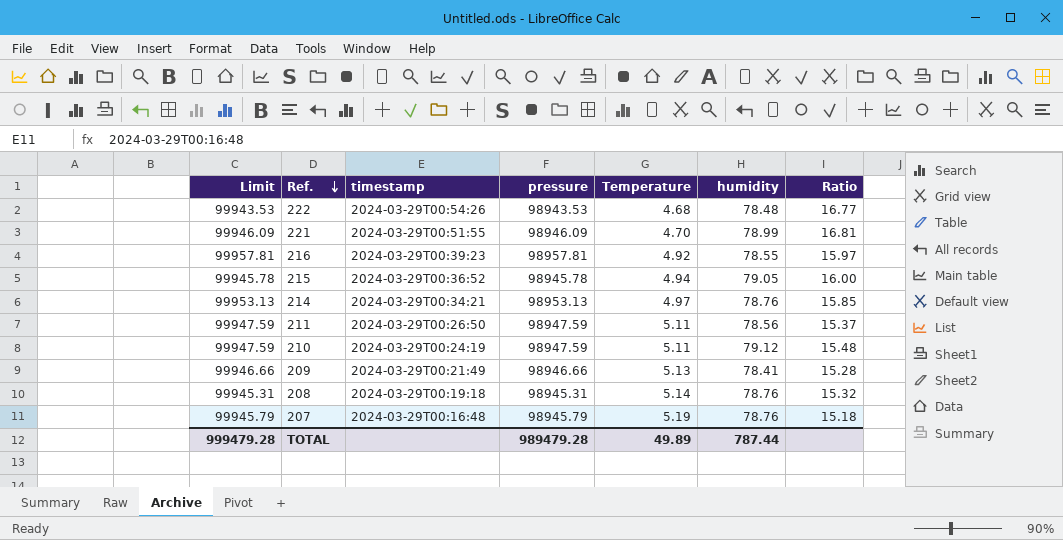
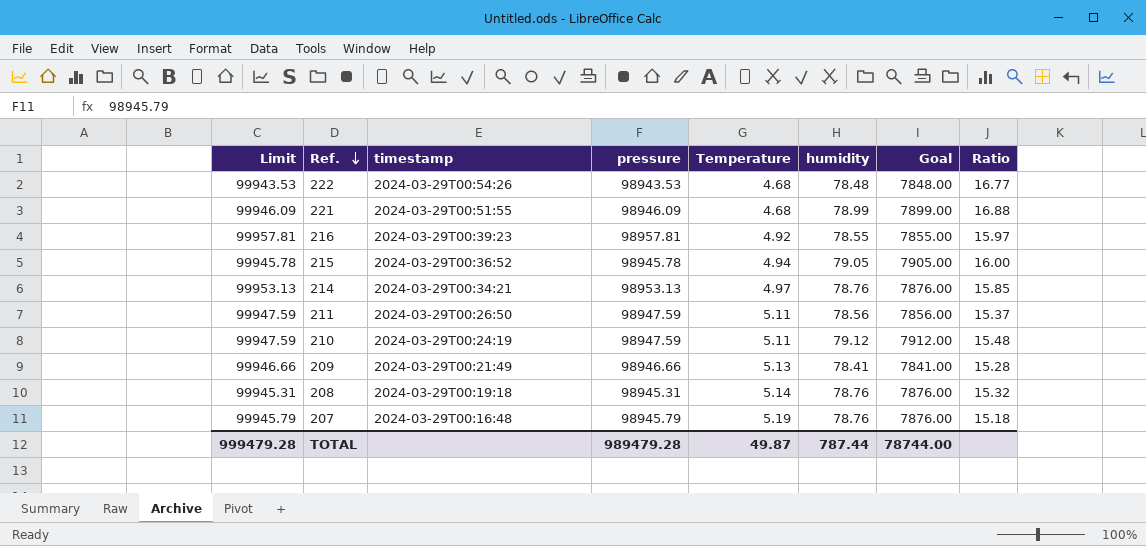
column Goal | formula: none -> [humidity] * 100
221 | Temperature: 4.70 -> 4.68
221 | Ratio: 16.81 -> 16.88
TOTAL | Temperature: 49.89 -> 49.87

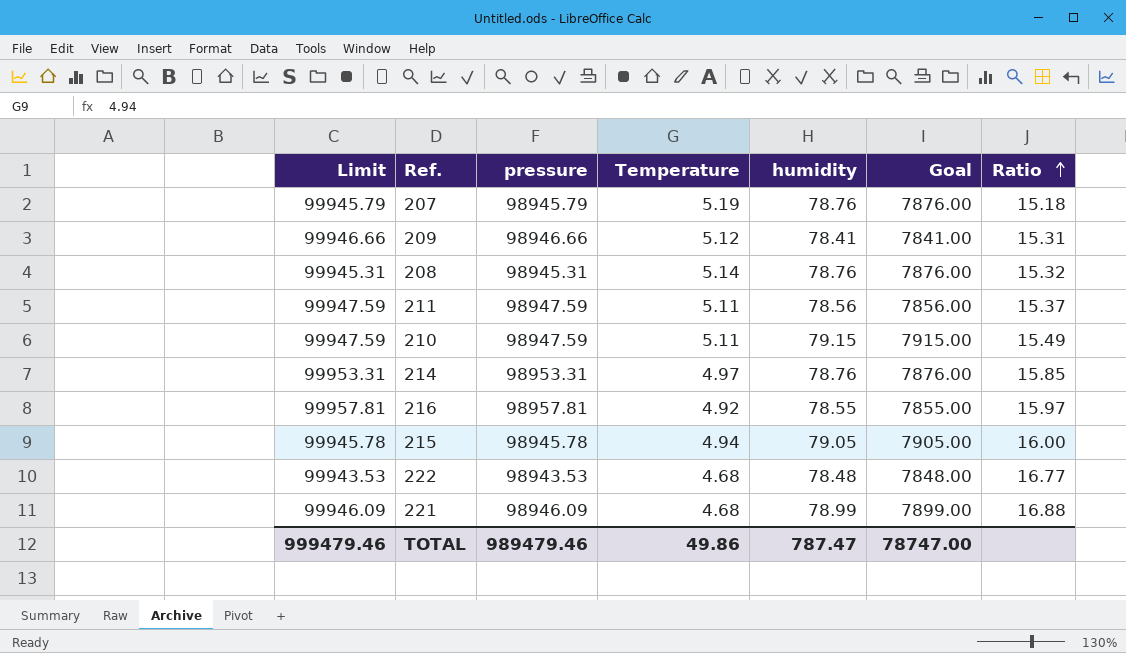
row order: Ref. descending -> Ratio ascending
column timestamp | position: 3 -> none
209 | Temperature: 5.13 -> 5.12
209 | Ratio: 15.28 -> 15.31
210 | humidity: 79.12 -> 79.15
210 | Goal: 7912.00 -> 7915.00
210 | Ratio: 15.48 -> 15.49
214 | Limit: 99953.13 -> 99953.31
214 | pressure: 98953.13 -> 98953.31
TOTAL | Limit: 999479.28 -> 999479.46
TOTAL | pressure: 989479.28 -> 989479.46
TOTAL | Temperature: 49.87 -> 49.86
TOTAL | humidity: 787.44 -> 787.47
TOTAL | Goal: 78744.00 -> 78747.00

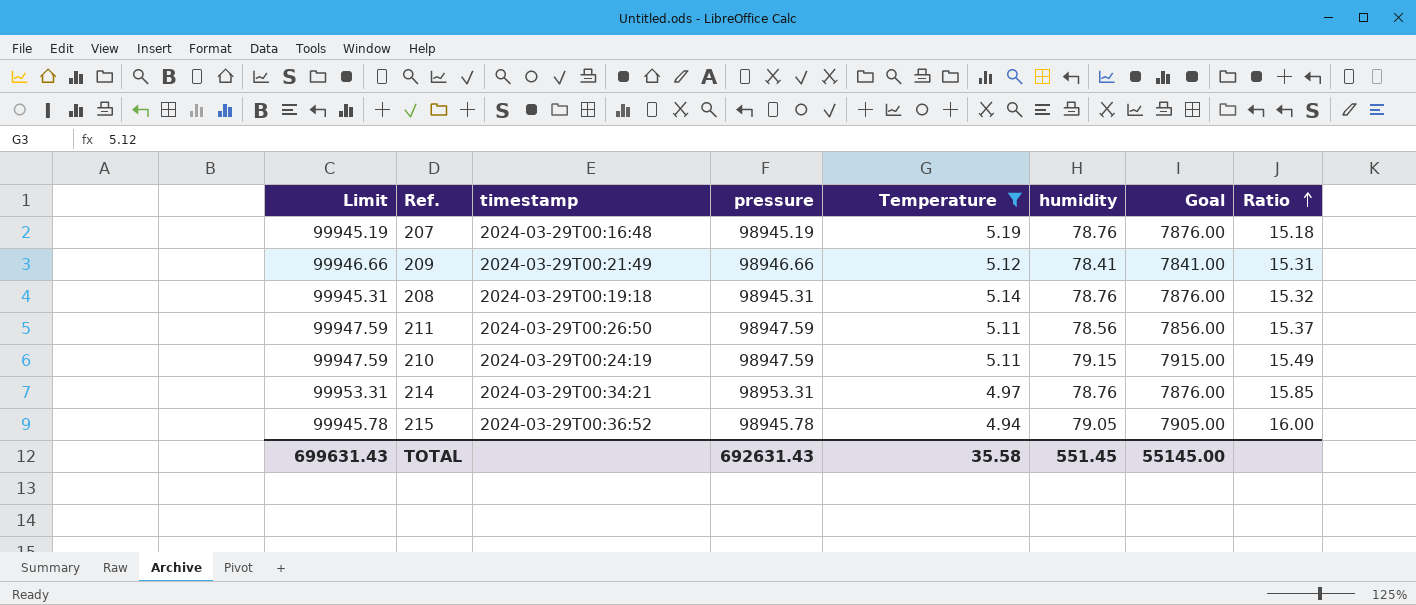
filter: none -> Temperature >= 4.94
column timestamp | position: none -> 3
207 | Limit: 99945.79 -> 99945.19
207 | pressure: 98945.79 -> 98945.19
TOTAL | Limit: 999479.46 -> 699631.43
TOTAL | pressure: 989479.46 -> 692631.43
TOTAL | Temperature: 49.86 -> 35.58
TOTAL | humidity: 787.47 -> 551.45
TOTAL | Goal: 78747.00 -> 55145.00

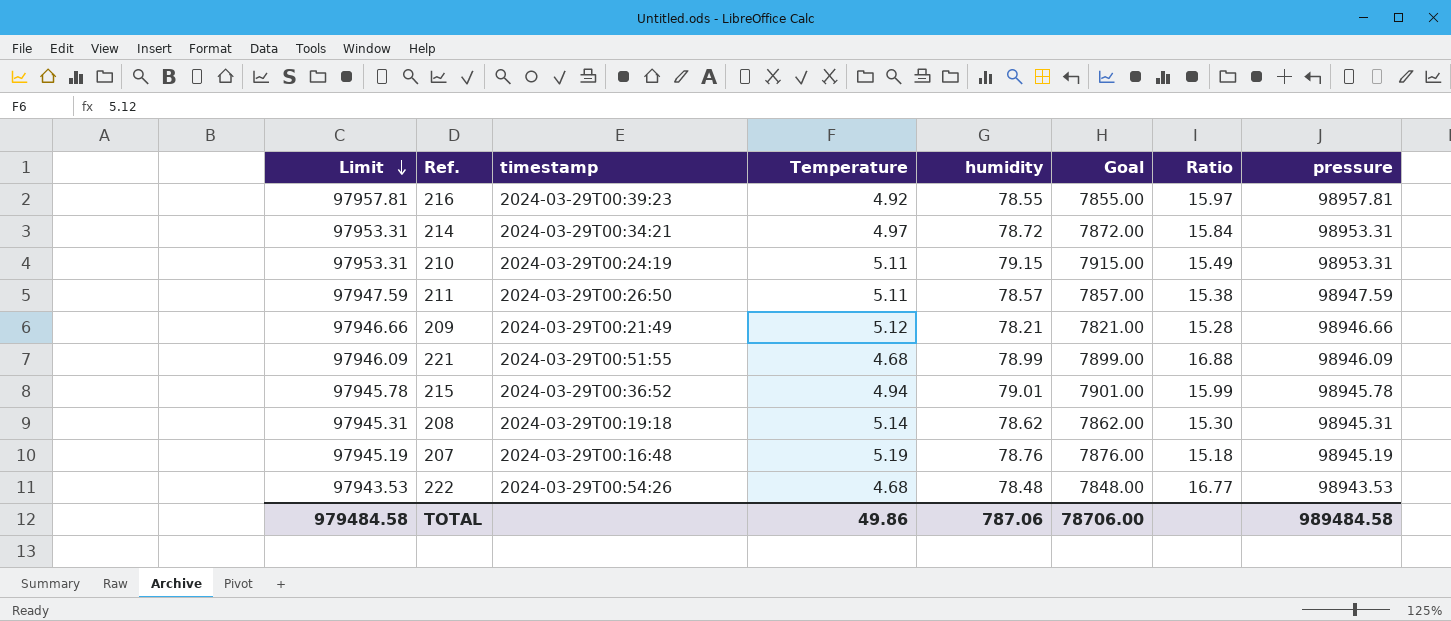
filter: Temperature >= 4.94 -> none
row order: Ratio ascending -> Limit descending
column Limit | formula: [pressure] + 1000 -> [pressure] - 1000
column pressure | position: 4 -> 8
214 | humidity: 78.76 -> 78.72
214 | Goal: 7876.00 -> 7872.00
214 | Ratio: 15.85 -> 15.84
210 | pressure: 98947.59 -> 98953.31
211 | humidity: 78.56 -> 78.57
211 | Goal: 7856.00 -> 7857.00
211 | Ratio: 15.37 -> 15.38
209 | humidity: 78.41 -> 78.21
209 | Goal: 7841.00 -> 7821.00
209 | Ratio: 15.31 -> 15.28
215 | humidity: 79.05 -> 79.01
215 | Goal: 7905.00 -> 7901.00
215 | Ratio: 16.00 -> 15.99
208 | humidity: 78.76 -> 78.62
208 | Goal: 7876.00 -> 7862.00
208 | Ratio: 15.32 -> 15.30
TOTAL | Limit: 699631.43 -> 979484.58
TOTAL | Temperature: 35.58 -> 49.86
TOTAL | humidity: 551.45 -> 787.06
TOTAL | Goal: 55145.00 -> 78706.00
TOTAL | pressure: 692631.43 -> 989484.58

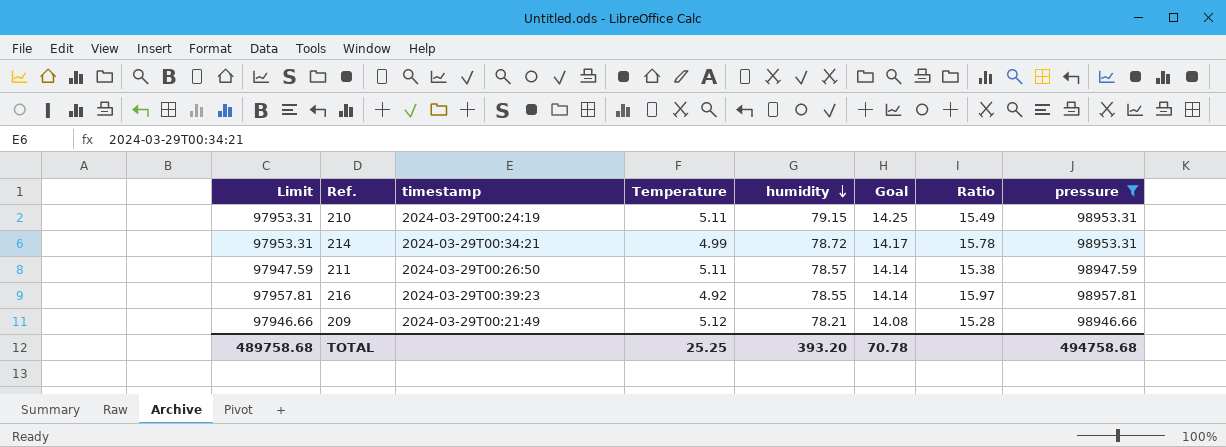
filter: none -> pressure >= 98946.66
row order: Limit descending -> humidity descending
column Goal | formula: [humidity] * 100 -> [humidity] * 0.18
214 | Temperature: 4.97 -> 4.99
214 | Ratio: 15.84 -> 15.78
TOTAL | Limit: 979484.58 -> 489758.68
TOTAL | Temperature: 49.86 -> 25.25
TOTAL | humidity: 787.06 -> 393.20
TOTAL | Goal: 78706.00 -> 70.78
TOTAL | pressure: 989484.58 -> 494758.68

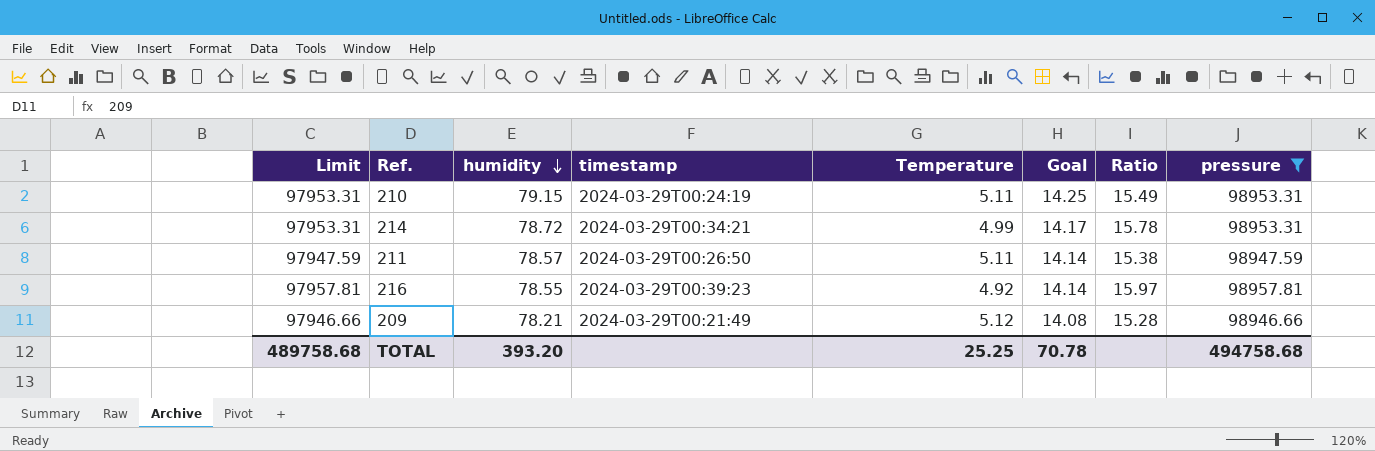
column humidity | position: 5 -> 3

